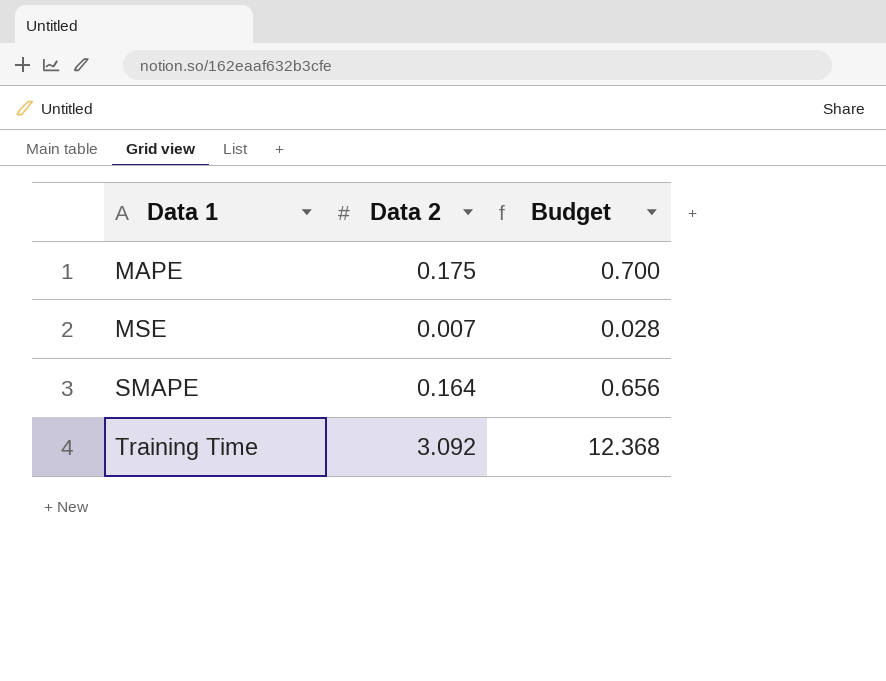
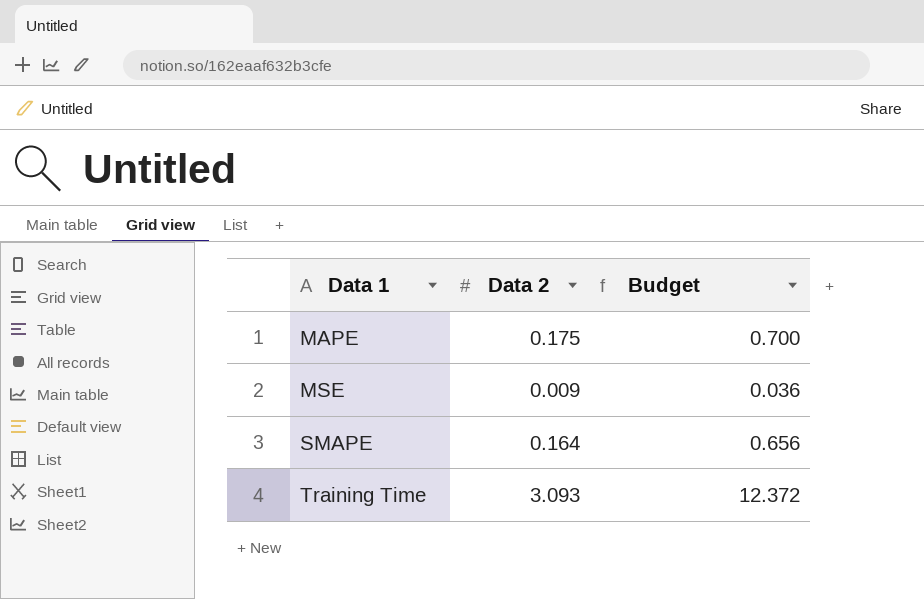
MSE | Data 2: 0.007 -> 0.009
MSE | Budget: 0.028 -> 0.036
Training Time | Data 2: 3.092 -> 3.093
Training Time | Budget: 12.368 -> 12.372

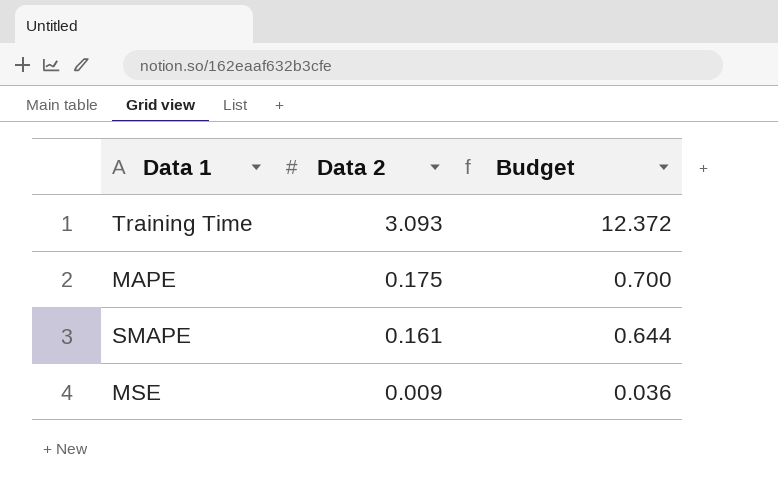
row order: Data 1 ascending -> Data 2 descending
SMAPE | Data 2: 0.164 -> 0.161
SMAPE | Budget: 0.656 -> 0.644

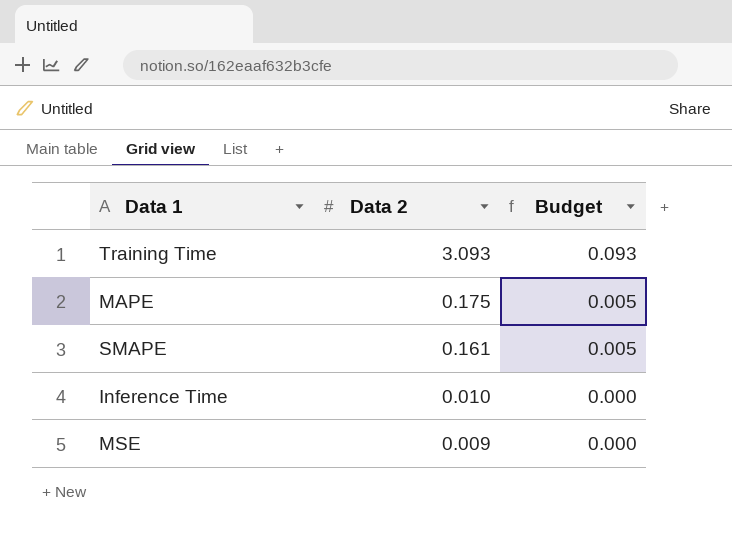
column Budget | formula: [Data 2] * 4 -> [Data 2] * 0.03
row Inference Time: none -> 0.010 | 0.000

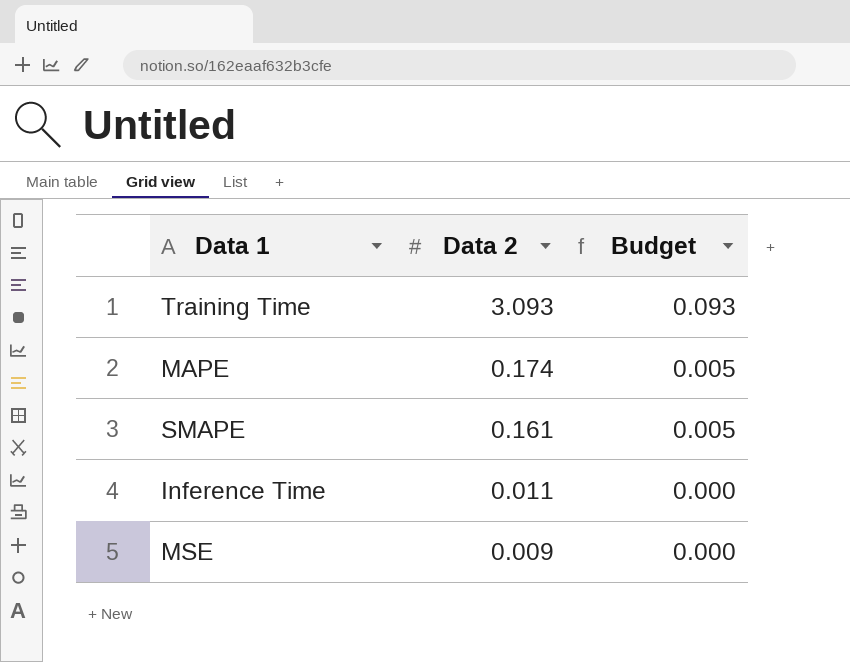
MAPE | Data 2: 0.175 -> 0.174
Inference Time | Data 2: 0.010 -> 0.011

